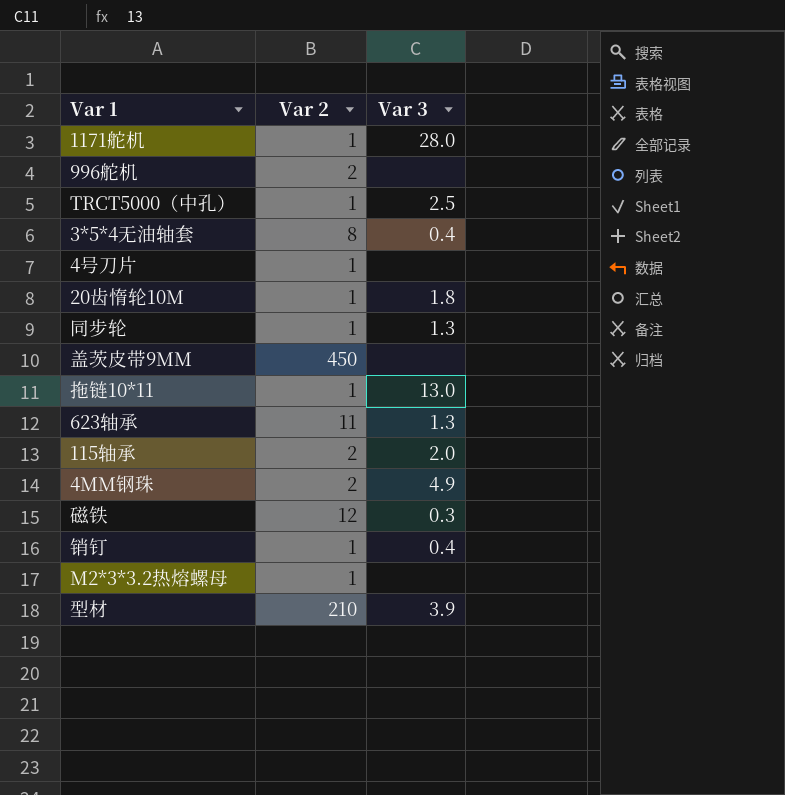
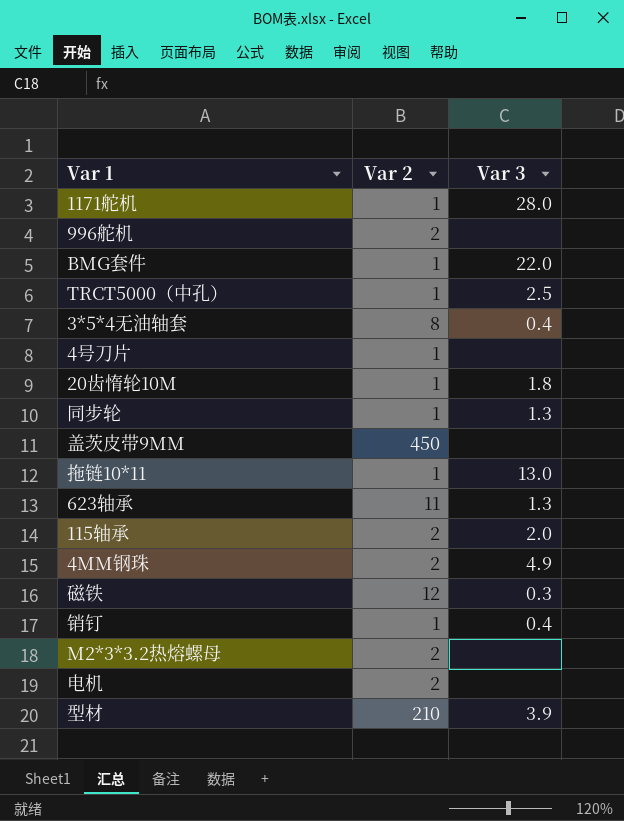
row BMG套件: none -> 1 | 22.0
M2*3*3.2热熔螺母 | Var 2: 1 -> 2
row 电机: none -> 2 | none

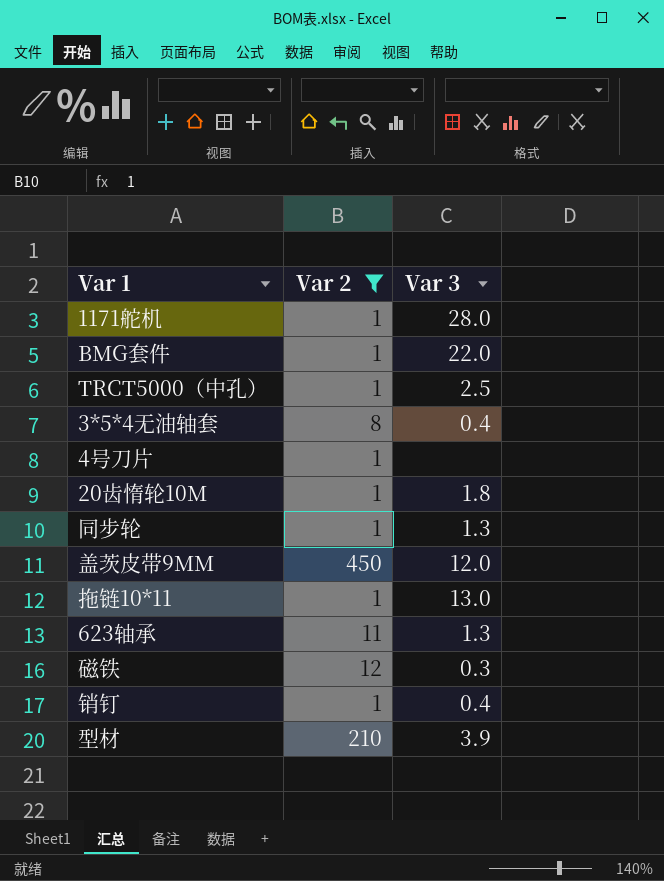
filter: none -> Var 2 != 2
盖茨皮带9MM | Var 3: none -> 12.0

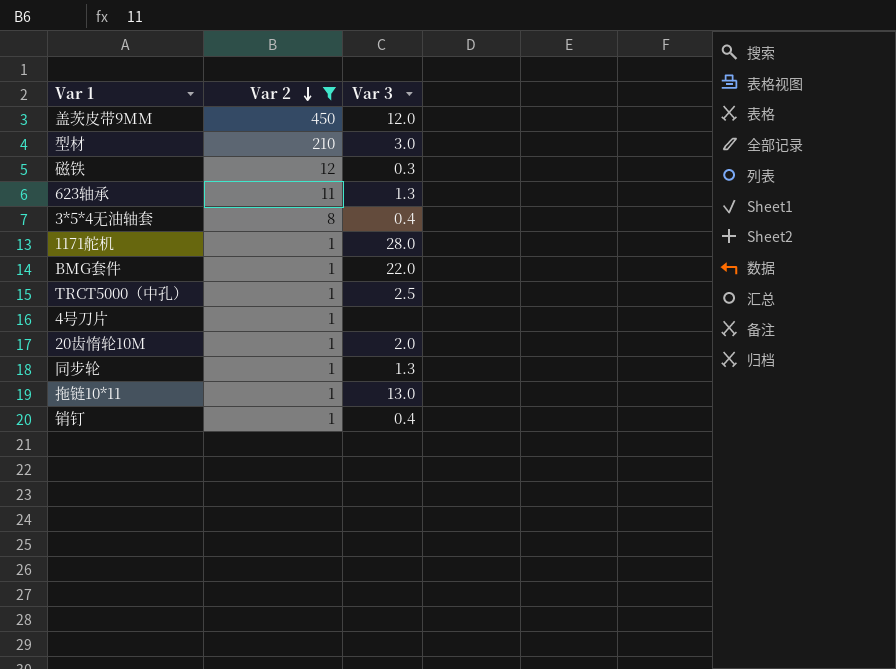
row order: none -> Var 2 descending
型材 | Var 3: 3.9 -> 3.0
20齿惰轮10M | Var 3: 1.8 -> 2.0

